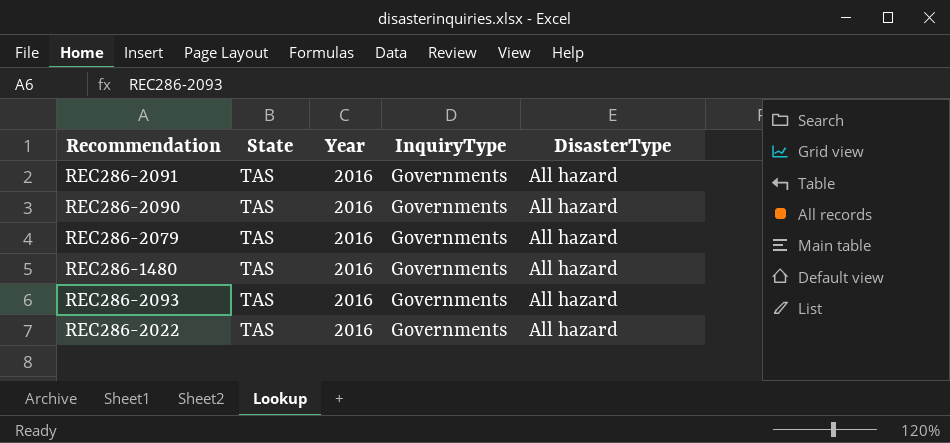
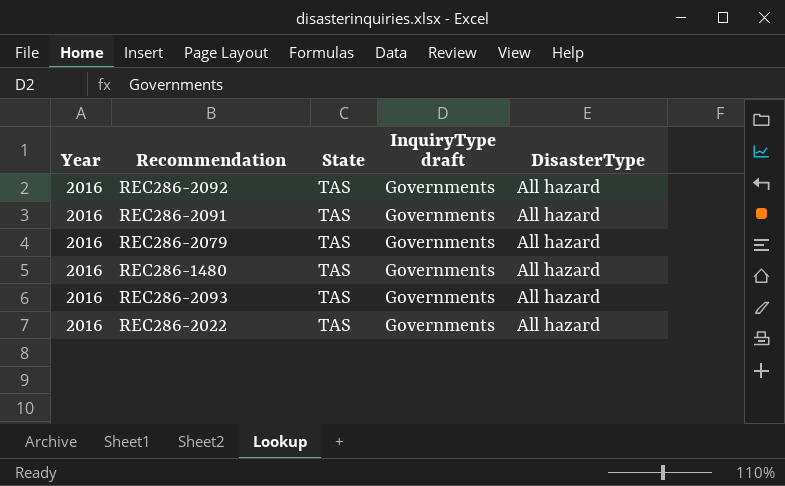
column Year | position: 3 -> 1
column name: InquiryType -> InquiryType draft
row REC286-2090: TAS | 2016 | Governments | All hazard -> none
row REC286-2092: none -> 2016 | TAS | Governments | All hazard

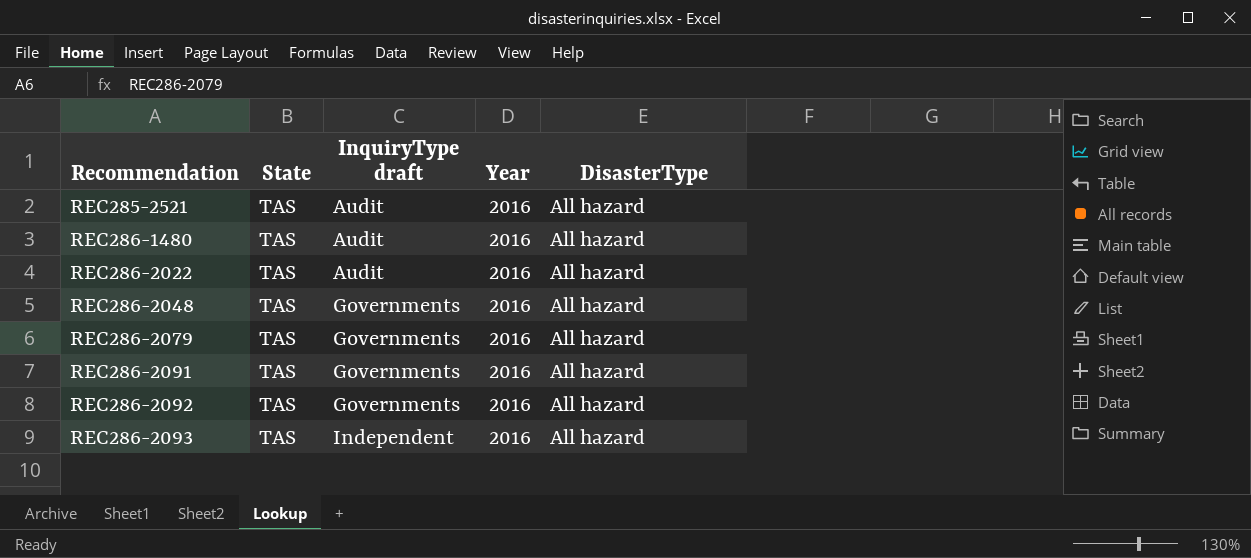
row order: none -> Recommendation ascending
column Year | position: 1 -> 4
row REC285-2521: none -> TAS | Audit | 2016 | All hazard
REC286-1480 | InquiryType draft: Governments -> Audit
REC286-2022 | InquiryType draft: Governments -> Audit
row REC286-2048: none -> TAS | Governments | 2016 | All hazard
REC286-2093 | InquiryType draft: Governments -> Independent

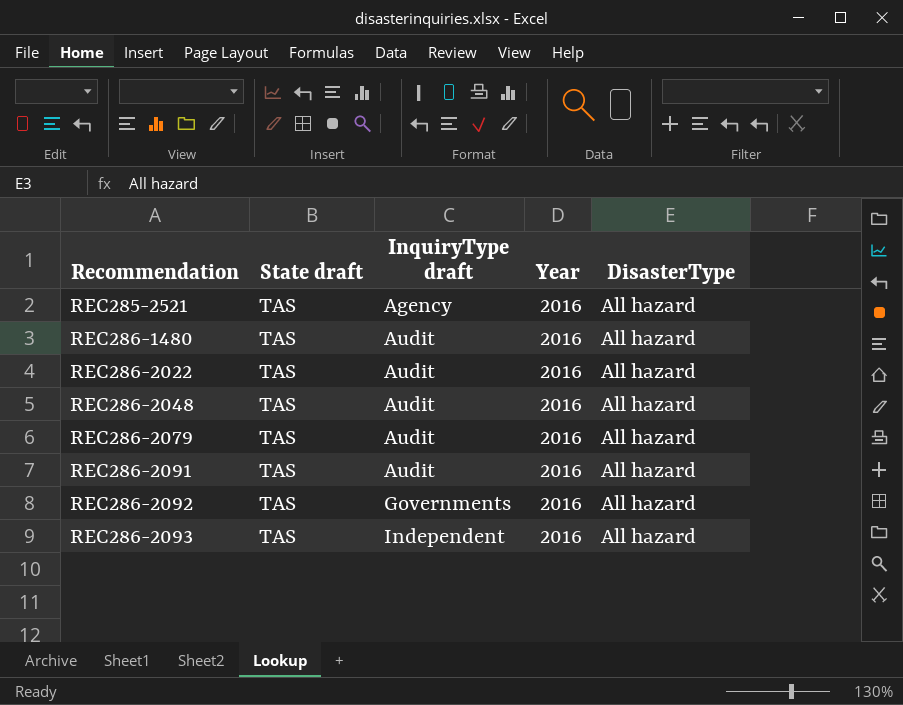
column name: State -> State draft
REC285-2521 | InquiryType draft: Audit -> Agency
REC286-2048 | InquiryType draft: Governments -> Audit
REC286-2079 | InquiryType draft: Governments -> Audit
REC286-2091 | InquiryType draft: Governments -> Audit

